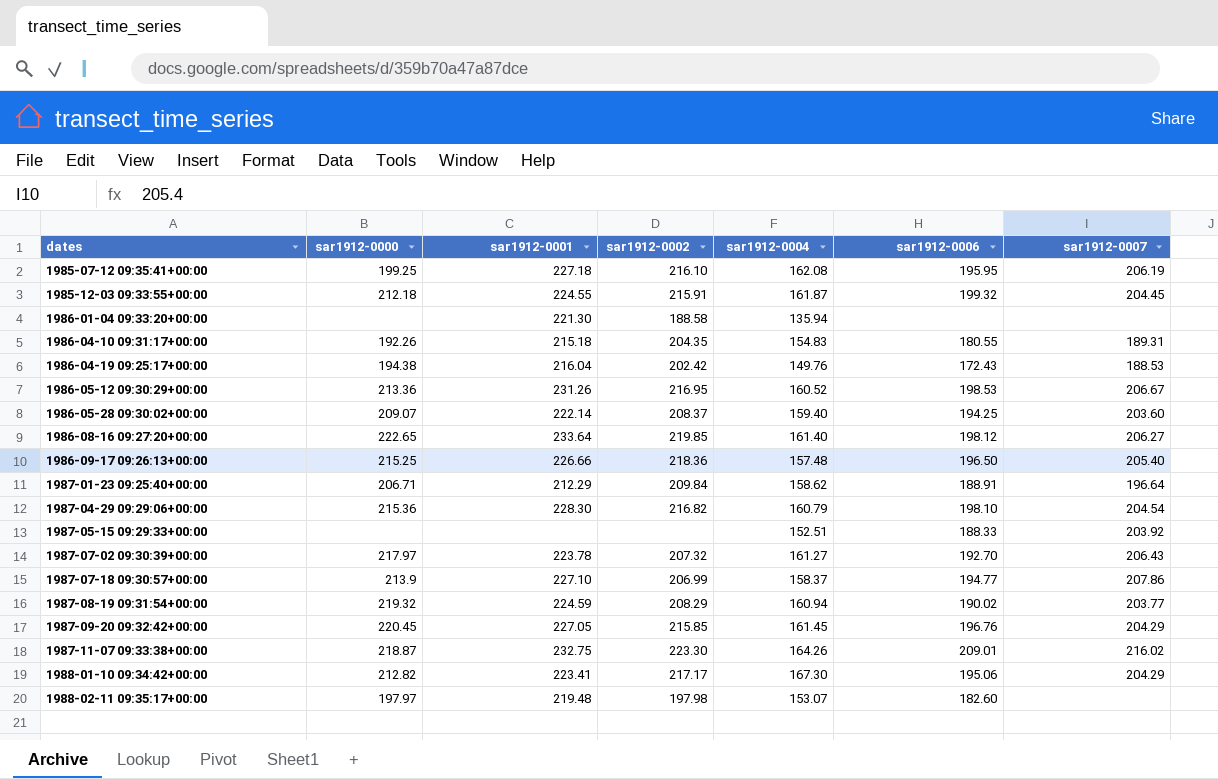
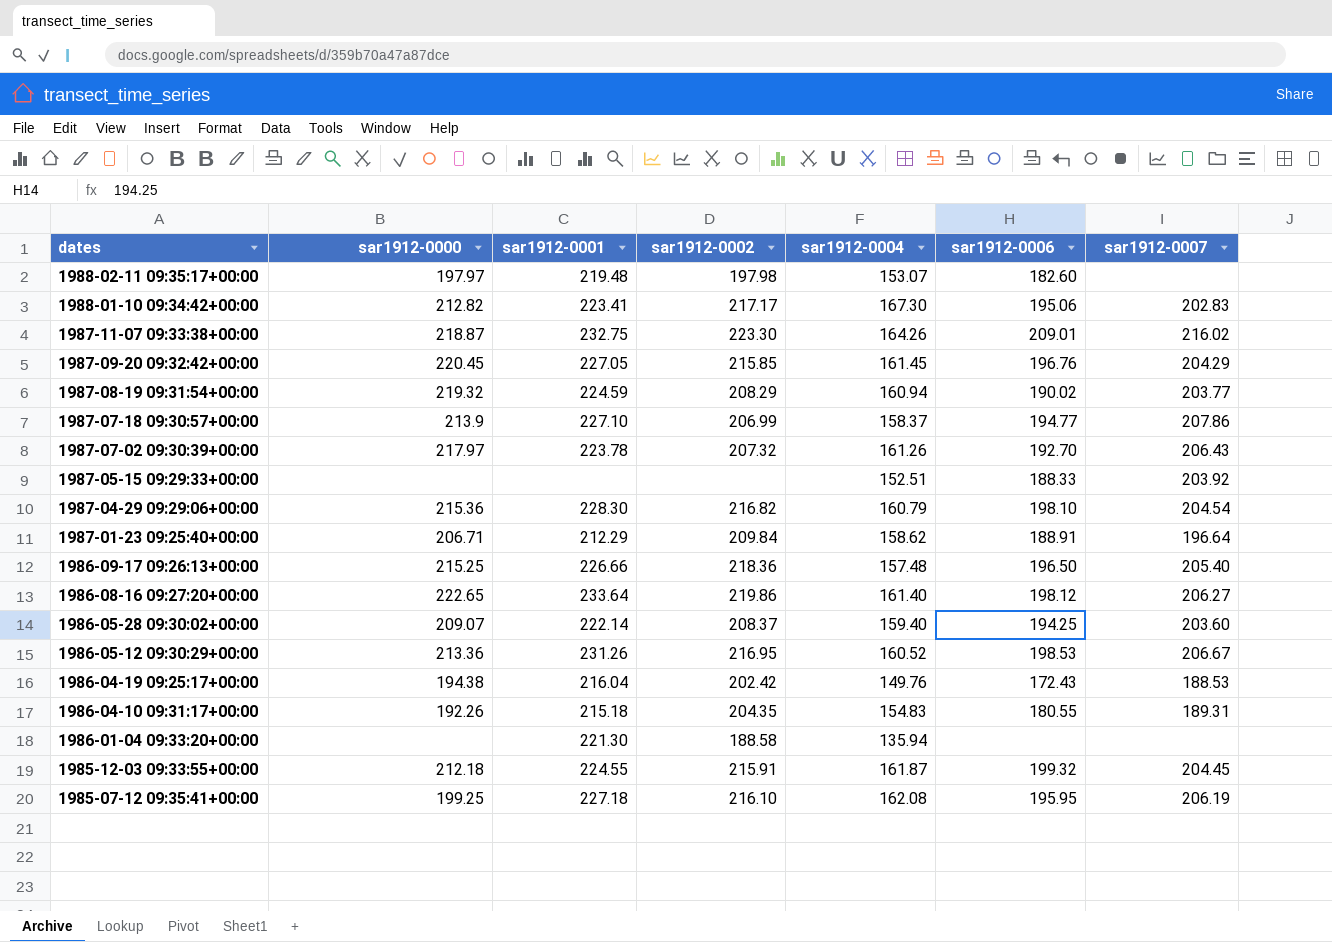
row order: dates ascending -> dates descending
1988-01-10 09:34:42+00:00 | sar1912-0007: 204.29 -> 202.83
1987-07-02 09:30:39+00:00 | sar1912-0004: 161.27 -> 161.26
1986-08-16 09:27:20+00:00 | sar1912-0002: 219.85 -> 219.86

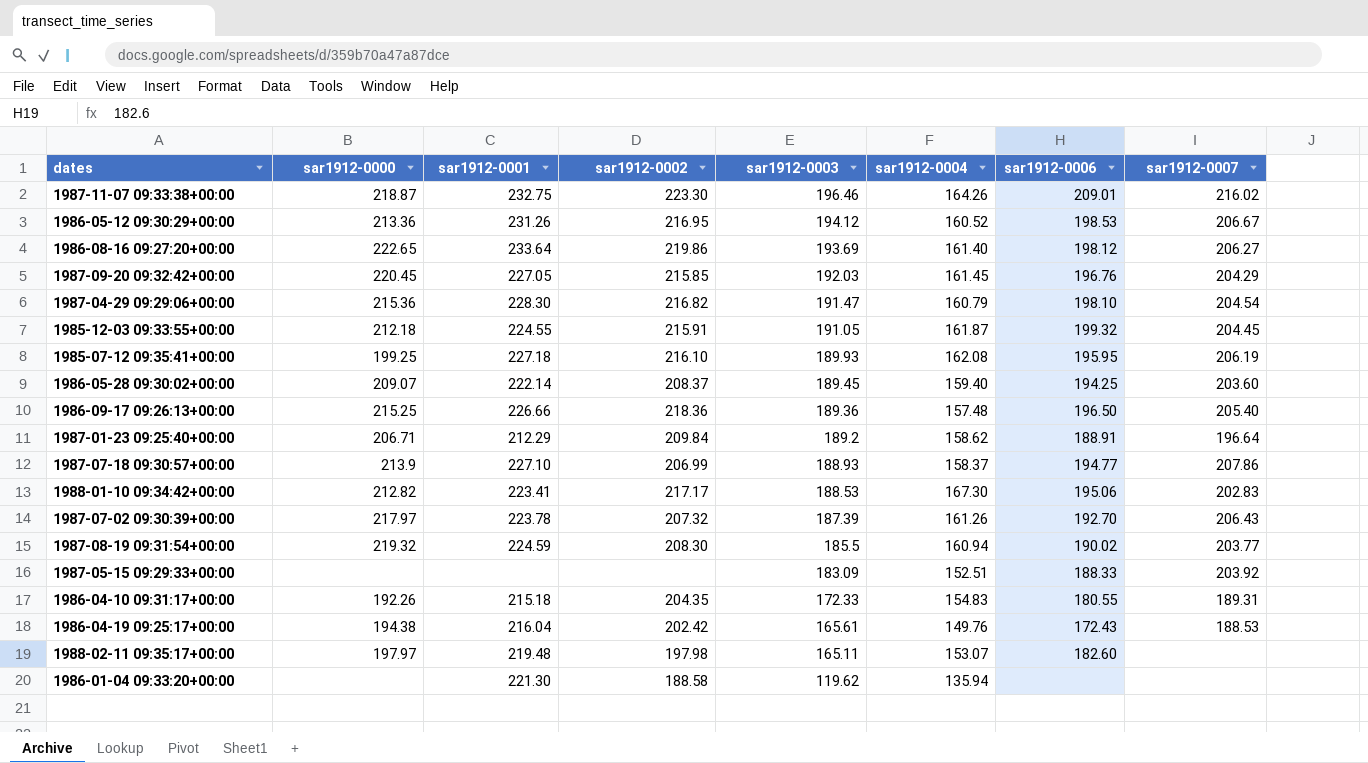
row order: dates descending -> sar1912-0003 descending
column sar1912-0003 | position: none -> 5
1987-08-19 09:31:54+00:00 | sar1912-0002: 208.29 -> 208.30

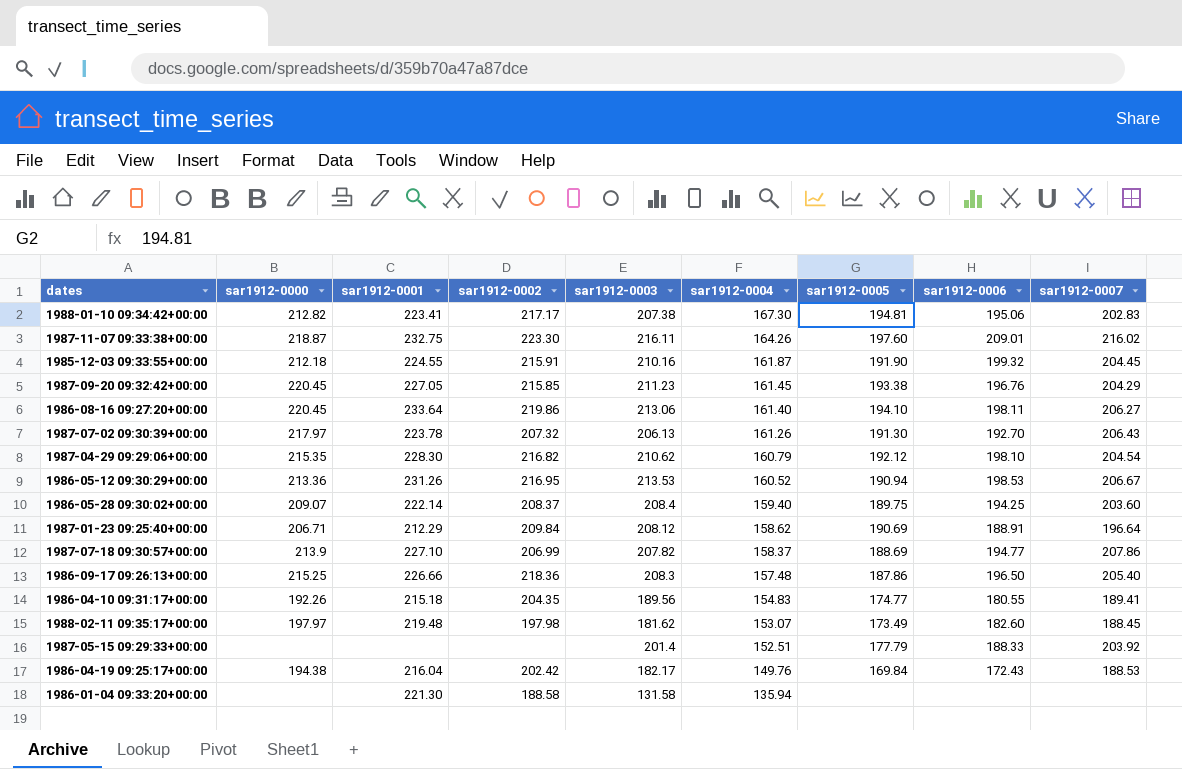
row order: sar1912-0003 descending -> sar1912-0004 descending
column sar1912-0005 | position: none -> 7
row 1985-07-12 09:35:41+00:00: 199.25 | 227.18 | 216.10 | 189.93 | 162.08 | 195.95 | 206.19 -> none
row 1987-08-19 09:31:54+00:00: 219.32 | 224.59 | 208.30 | 185.5 | 160.94 | 190.02 | 203.77 -> none
1988-01-10 09:34:42+00:00 | sar1912-0003: 188.53 -> 207.38
1987-11-07 09:33:38+00:00 | sar1912-0003: 196.46 -> 216.11
1985-12-03 09:33:55+00:00 | sar1912-0003: 191.05 -> 210.16
1987-09-20 09:32:42+00:00 | sar1912-0003: 192.03 -> 211.23
1986-08-16 09:27:20+00:00 | sar1912-0000: 222.65 -> 220.45
1986-08-16 09:27:20+00:00 | sar1912-0003: 193.69 -> 213.06
1986-08-16 09:27:20+00:00 | sar1912-0006: 198.12 -> 198.11
1987-07-02 09:30:39+00:00 | sar1912-0003: 187.39 -> 206.13
1987-04-29 09:29:06+00:00 | sar1912-0000: 215.36 -> 215.35
1987-04-29 09:29:06+00:00 | sar1912-0003: 191.47 -> 210.62
1986-05-12 09:30:29+00:00 | sar1912-0003: 194.12 -> 213.53
1986-05-28 09:30:02+00:00 | sar1912-0003: 189.45 -> 208.4
1987-01-23 09:25:40+00:00 | sar1912-0003: 189.2 -> 208.12
1987-07-18 09:30:57+00:00 | sar1912-0003: 188.93 -> 207.82
1986-09-17 09:26:13+00:00 | sar1912-0003: 189.36 -> 208.3
1986-04-10 09:31:17+00:00 | sar1912-0003: 172.33 -> 189.56
1986-04-10 09:31:17+00:00 | sar1912-0007: 189.31 -> 189.41
1988-02-11 09:35:17+00:00 | sar1912-0003: 165.11 -> 181.62
1988-02-11 09:35:17+00:00 | sar1912-0007: none -> 188.45
1987-05-15 09:29:33+00:00 | sar1912-0003: 183.09 -> 201.4
1986-04-19 09:25:17+00:00 | sar1912-0003: 165.61 -> 182.17
1986-01-04 09:33:20+00:00 | sar1912-0003: 119.62 -> 131.58

